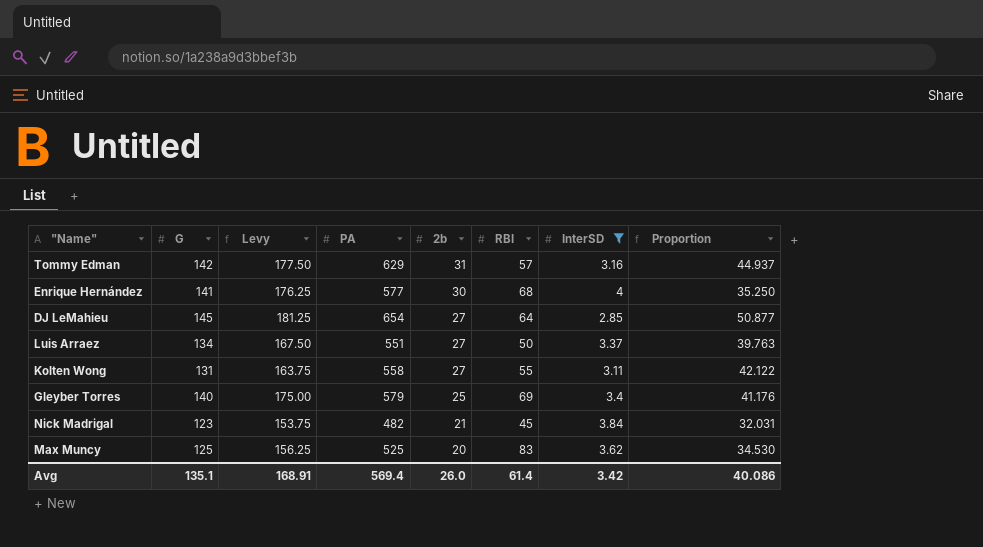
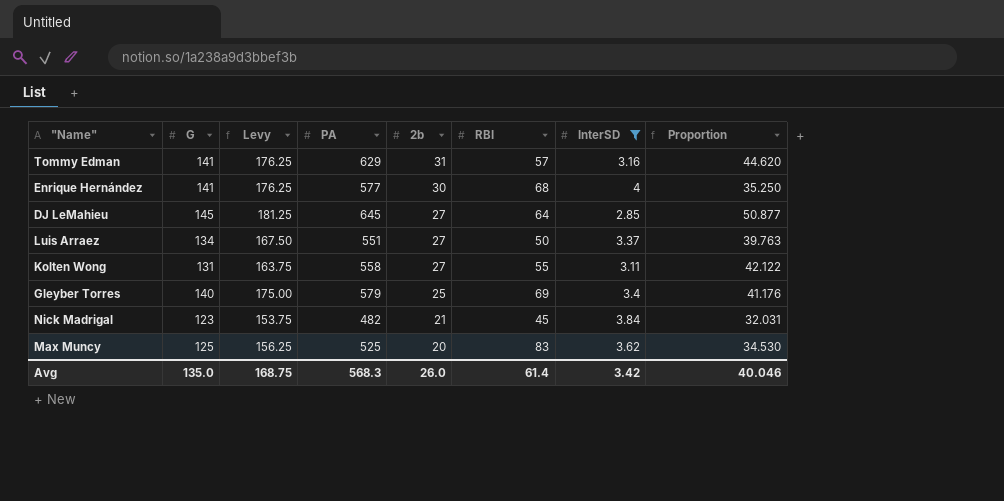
Tommy Edman | G: 142 -> 141
Tommy Edman | Levy: 177.50 -> 176.25
Tommy Edman | Proportion: 44.937 -> 44.620
DJ LeMahieu | PA: 654 -> 645
Avg | G: 135.1 -> 135.0
Avg | Levy: 168.91 -> 168.75
Avg | PA: 569.4 -> 568.3
Avg | Proportion: 40.086 -> 40.046

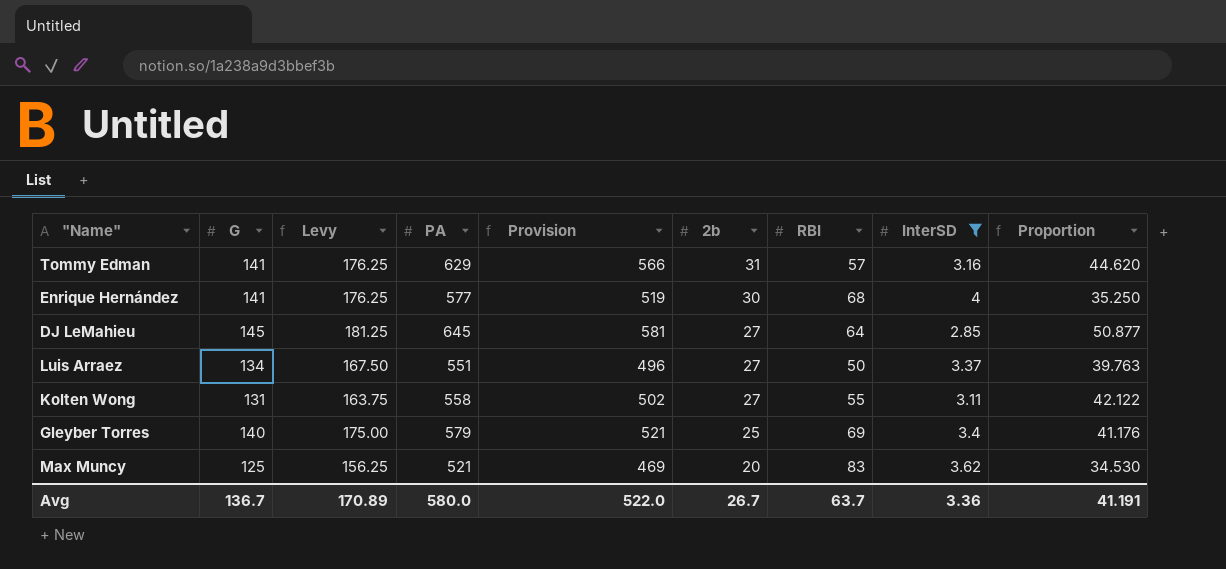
column Provision | formula: none -> [PA] * 0.9
row Nick Madrigal: 123 | 153.75 | 482 | 21 | 45 | 3.84 | 32.031 -> none
Max Muncy | PA: 525 -> 521
Avg | G: 135.0 -> 136.7
Avg | Levy: 168.75 -> 170.89
Avg | PA: 568.3 -> 580.0
Avg | 2b: 26.0 -> 26.7
Avg | RBI: 61.4 -> 63.7
Avg | InterSD: 3.42 -> 3.36
Avg | Proportion: 40.046 -> 41.191

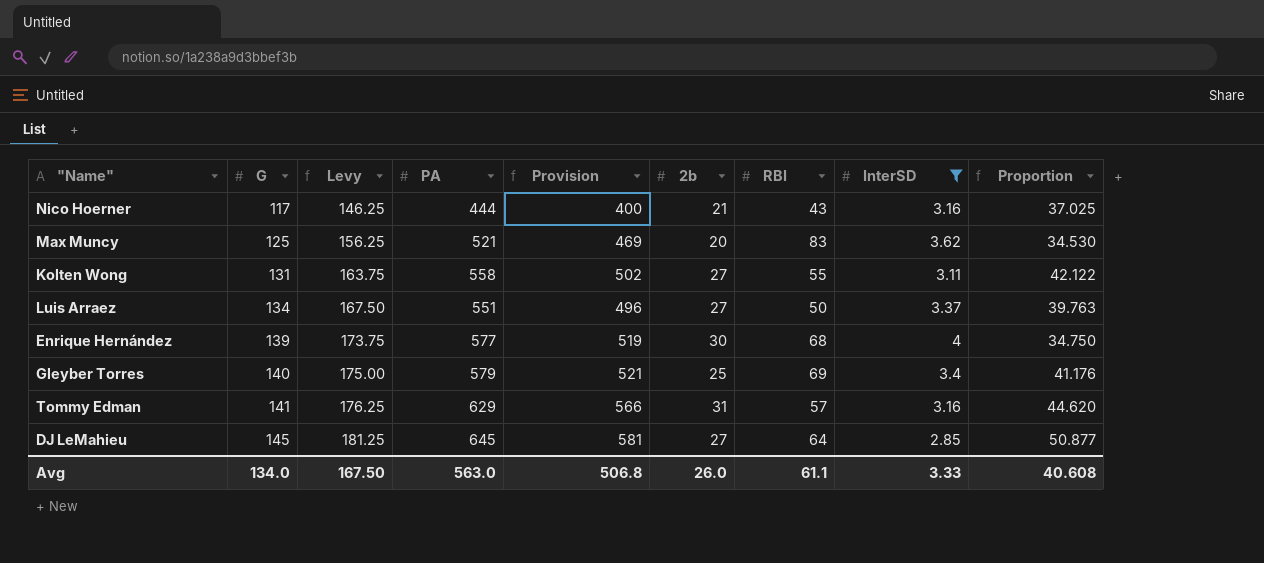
row order: 2b descending -> G ascending
row Nico Hoerner: none -> 117 | 146.25 | 444 | 400 | 21 | 43 | 3.16 | 37.025
Enrique Hernández | G: 141 -> 139
Enrique Hernández | Levy: 176.25 -> 173.75
Enrique Hernández | Proportion: 35.250 -> 34.750
Avg | G: 136.7 -> 134.0
Avg | Levy: 170.89 -> 167.50
Avg | PA: 580.0 -> 563.0
Avg | Provision: 522.0 -> 506.8
Avg | 2b: 26.7 -> 26.0
Avg | RBI: 63.7 -> 61.1
Avg | InterSD: 3.36 -> 3.33
Avg | Proportion: 41.191 -> 40.608

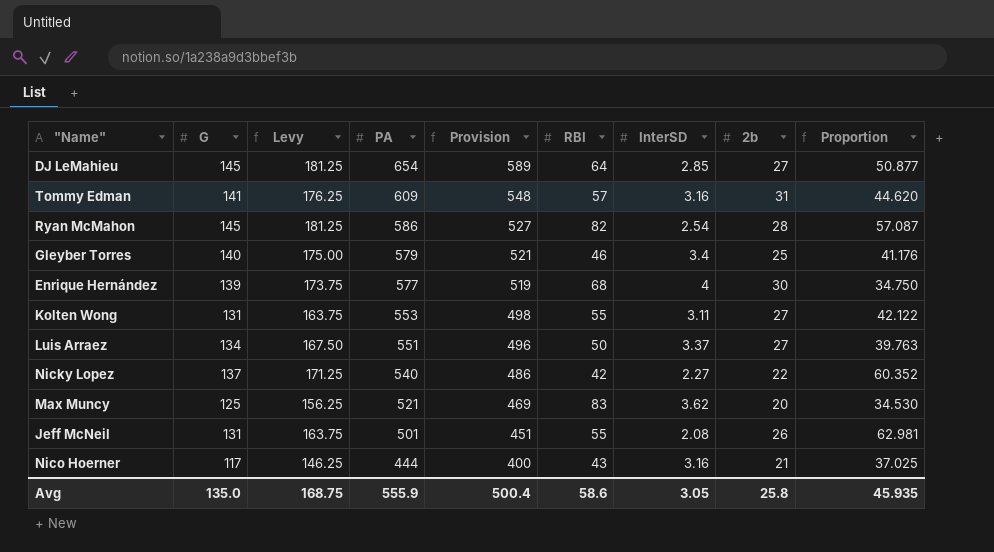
filter: InterSD >= 2.85 -> none
row order: G ascending -> PA descending
column 2b | position: 6 -> 8
DJ LeMahieu | PA: 645 -> 654
DJ LeMahieu | Provision: 581 -> 589
Tommy Edman | PA: 629 -> 609
Tommy Edman | Provision: 566 -> 548
Gleyber Torres | RBI: 69 -> 46
Kolten Wong | PA: 558 -> 553
Kolten Wong | Provision: 502 -> 498
Avg | G: 134.0 -> 135.0
Avg | Levy: 167.50 -> 168.75
Avg | PA: 563.0 -> 555.9
Avg | Provision: 506.8 -> 500.4
Avg | RBI: 61.1 -> 58.6
Avg | InterSD: 3.33 -> 3.05
Avg | 2b: 26.0 -> 25.8
Avg | Proportion: 40.608 -> 45.935

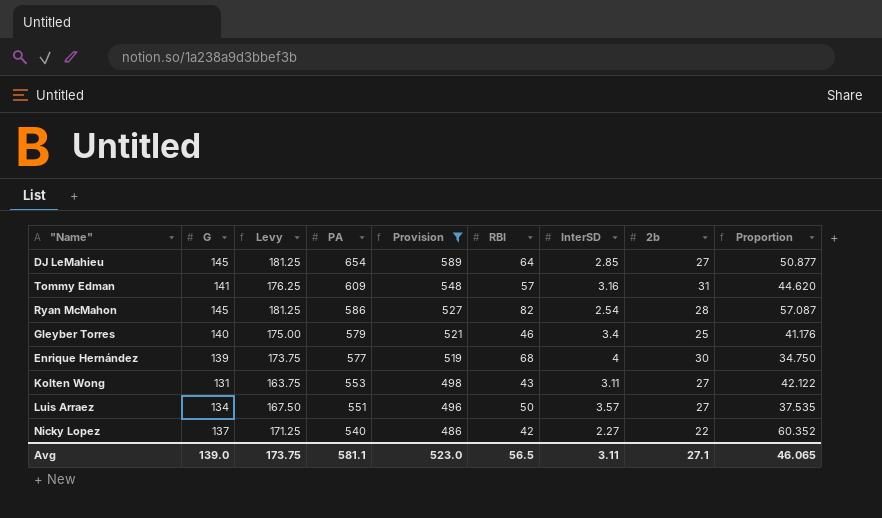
filter: none -> Provision >= 486
Kolten Wong | RBI: 55 -> 43
Luis Arraez | InterSD: 3.37 -> 3.57
Luis Arraez | Proportion: 39.763 -> 37.535
Avg | G: 135.0 -> 139.0
Avg | Levy: 168.75 -> 173.75
Avg | PA: 555.9 -> 581.1
Avg | Provision: 500.4 -> 523.0
Avg | RBI: 58.6 -> 56.5
Avg | InterSD: 3.05 -> 3.11
Avg | 2b: 25.8 -> 27.1
Avg | Proportion: 45.935 -> 46.065

